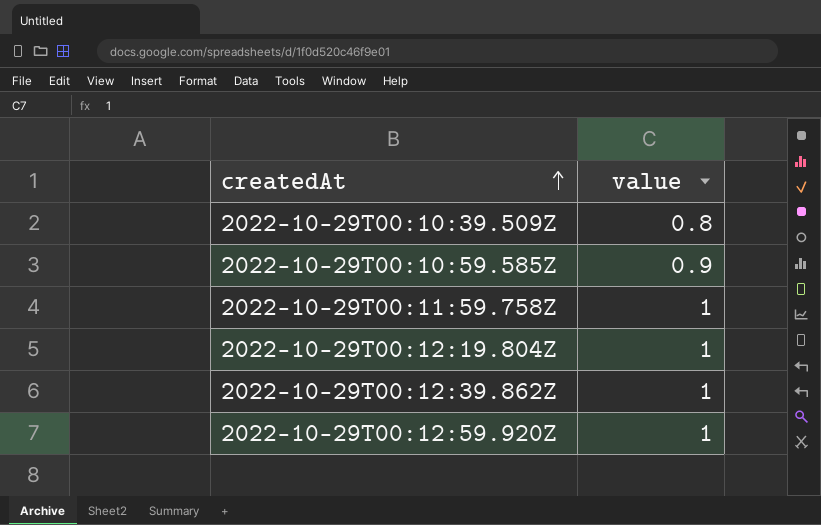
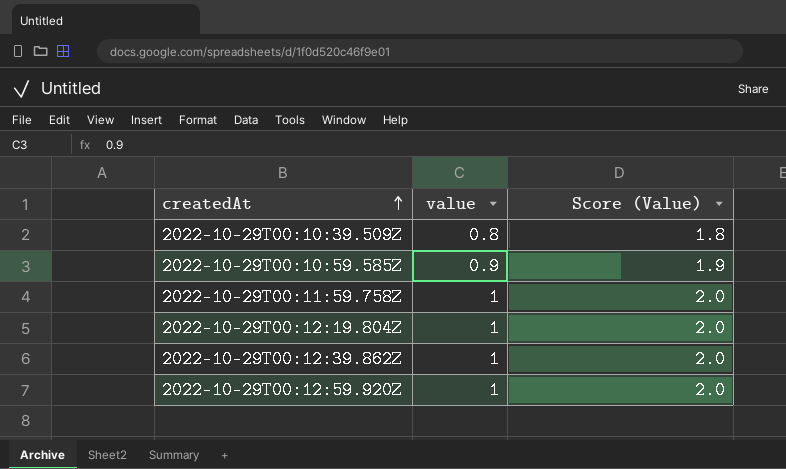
column Score (Value) | formula: none -> [value] + 1

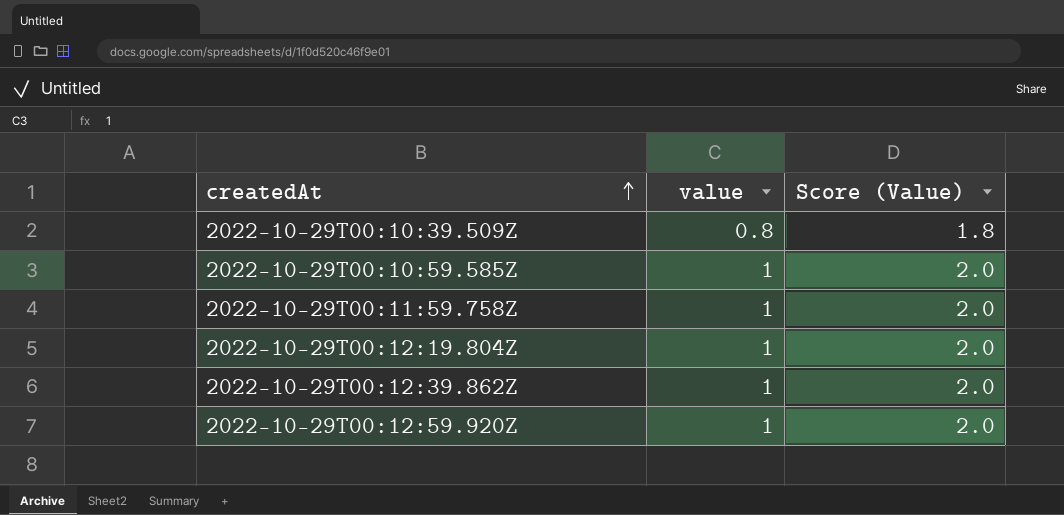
2022-10-29T00:10:59.585Z | value: 0.9 -> 1
2022-10-29T00:10:59.585Z | Score (Value): 1.9 -> 2.0

